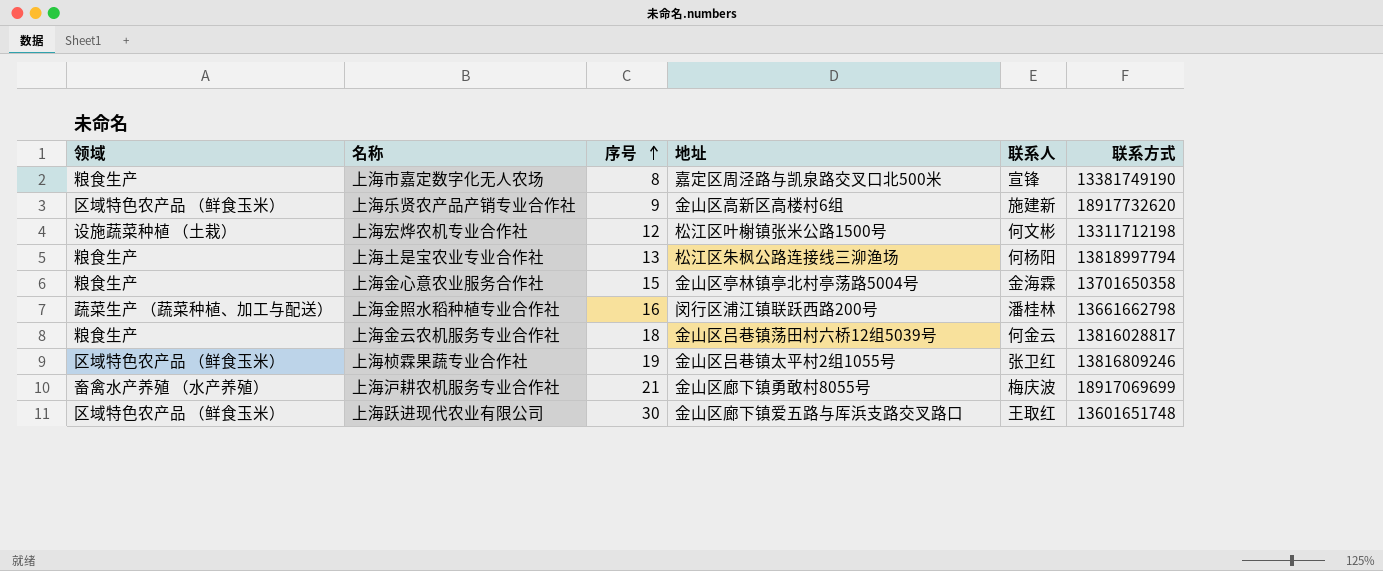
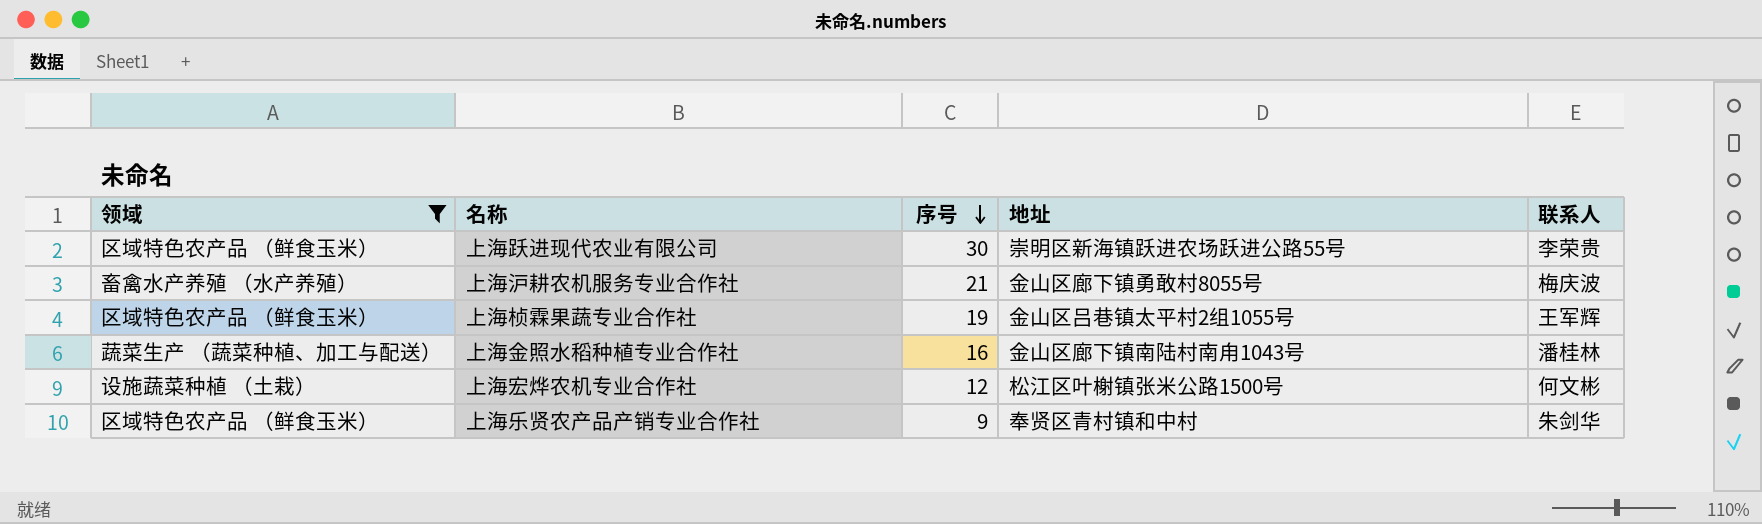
filter: none -> 领域 != 粮食生产
row order: 序号 ascending -> 序号 descending
column 联系方式 | position: 6 -> none
上海跃进现代农业有限公司 | 地址: 金山区廊下镇爱五路与厍浜支路交叉路口 -> 崇明区新海镇跃进农场跃进公路55号
上海跃进现代农业有限公司 | 联系人: 王取红 -> 李荣贵
上海桢霖果蔬专业合作社 | 联系人: 张卫红 -> 王军辉
上海金照水稻种植专业合作社 | 地址: 闵行区浦江镇联跃西路200号 -> 金山区廊下镇南陆村南甪1043号
上海乐贤农产品产销专业合作社 | 地址: 金山区高新区高楼村6组 -> 奉贤区青村镇和中村
上海乐贤农产品产销专业合作社 | 联系人: 施建新 -> 朱剑华

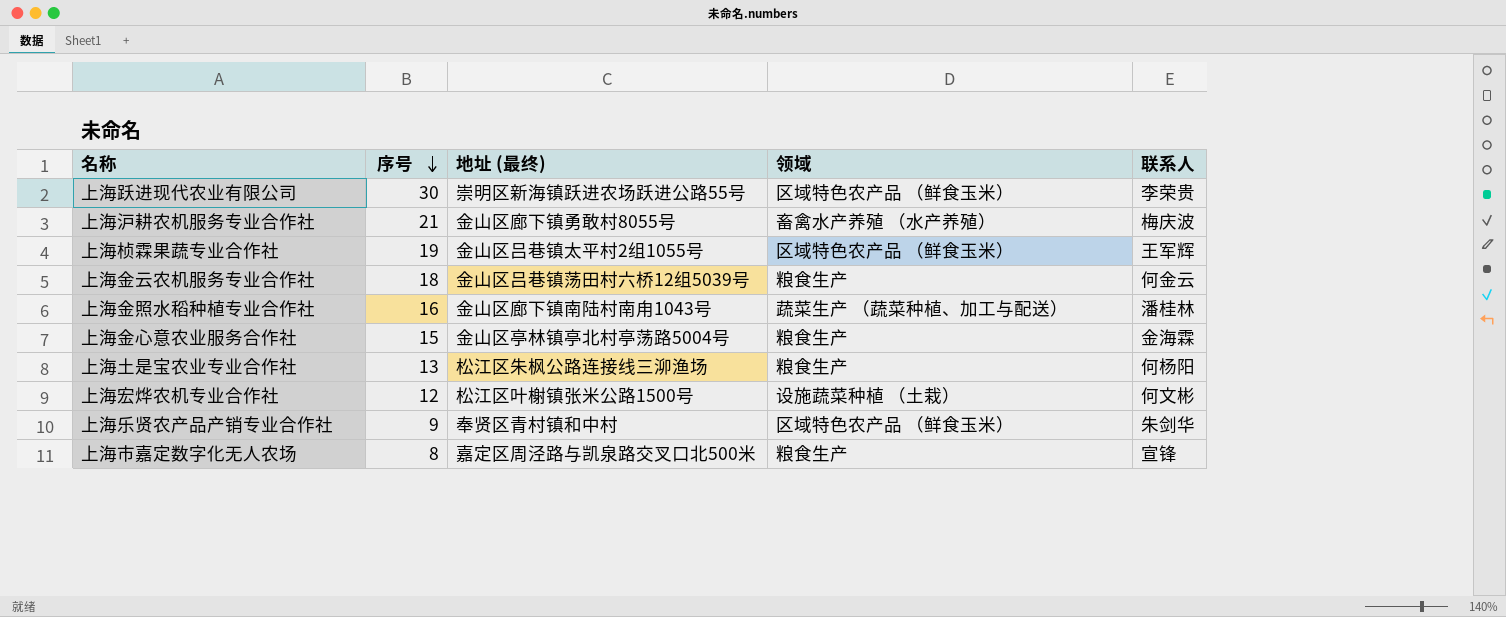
filter: 领域 != 粮食生产 -> none
column name: 地址 -> 地址 (最终)
column 领域 | position: 1 -> 4

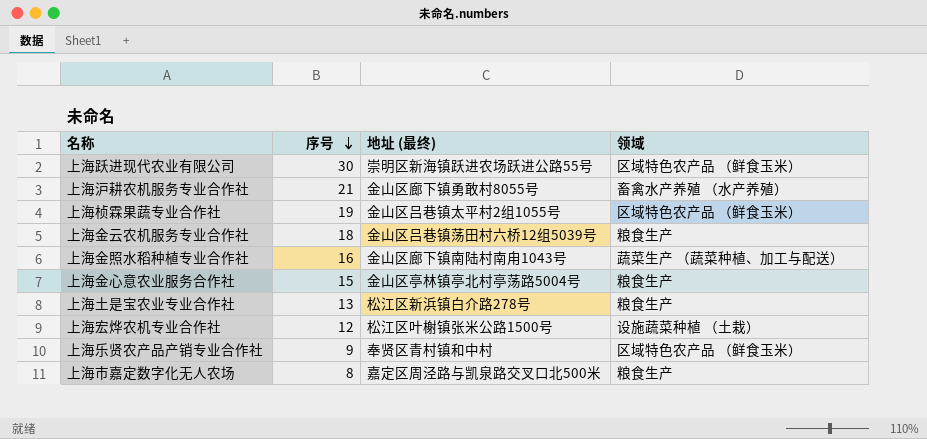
column 联系人 | position: 5 -> none
上海土是宝农业专业合作社 | 地址 (最终): 松江区朱枫公路连接线三泖渔场 -> 松江区新浜镇白介路278号

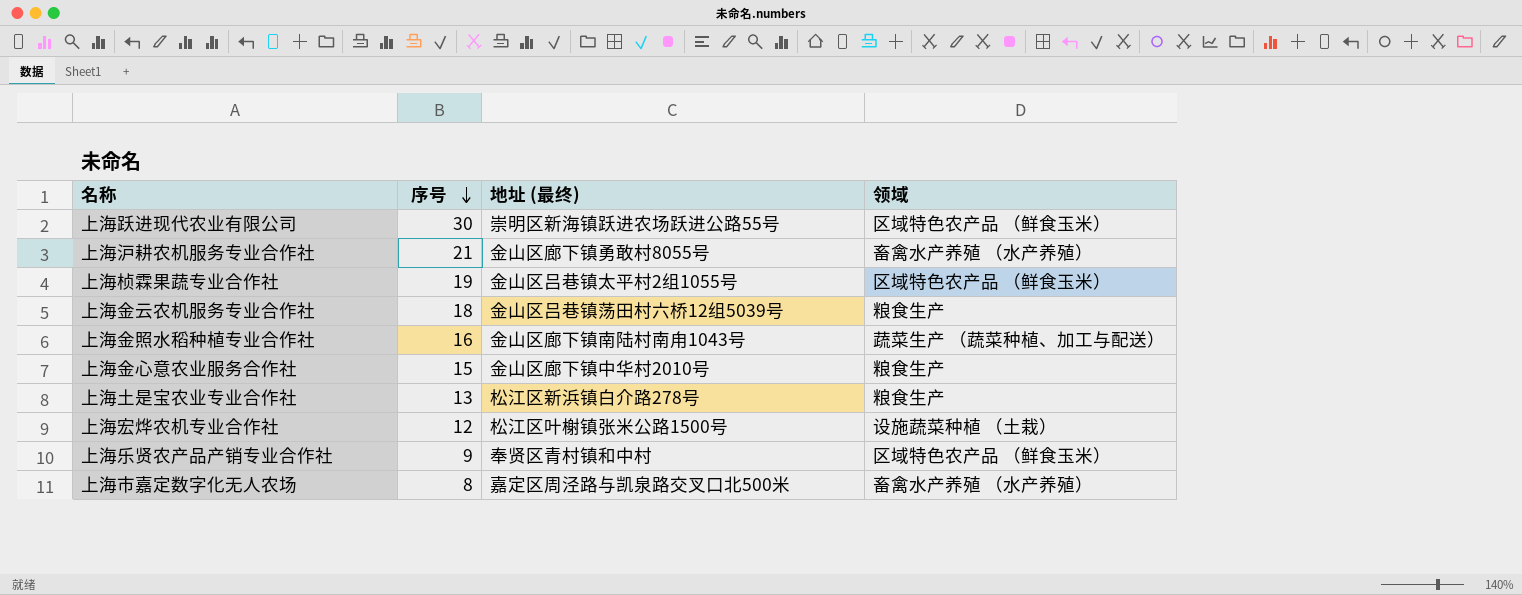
上海金心意农业服务合作社 | 地址 (最终): 金山区亭林镇亭北村亭荡路5004号 -> 金山区廊下镇中华村2010号
上海市嘉定数字化无人农场 | 领域: 粮食生产 -> 畜禽水产养殖 （水产养殖）

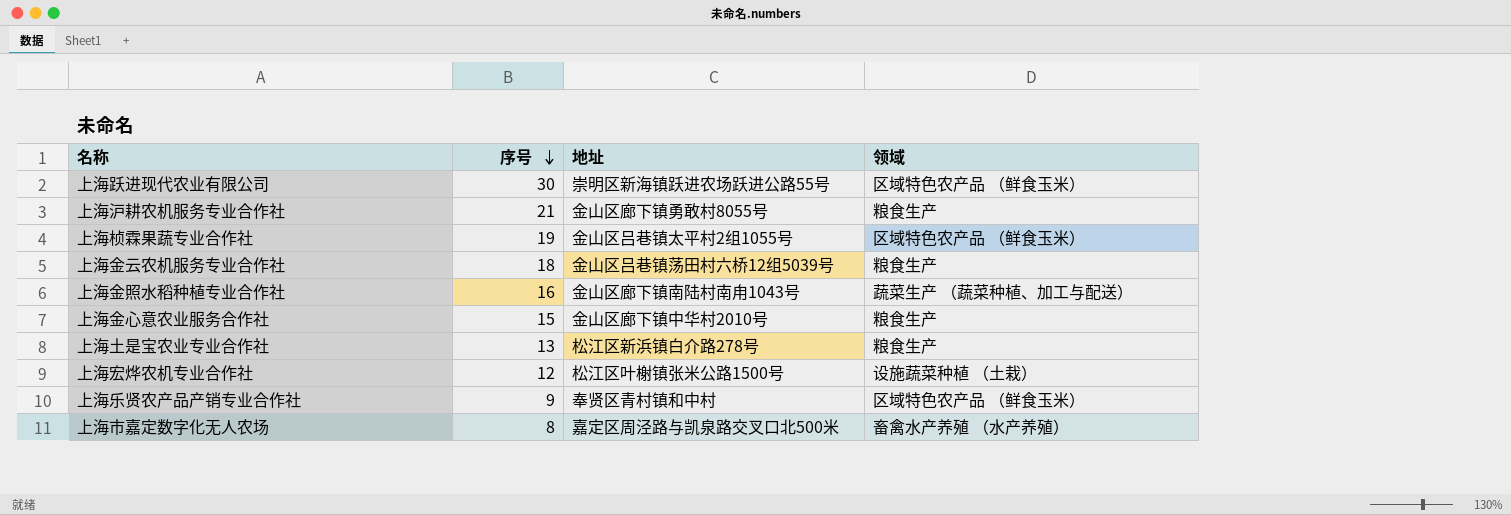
column name: 地址 (最终) -> 地址
上海沪耕农机服务专业合作社 | 领域: 畜禽水产养殖 （水产养殖） -> 粮食生产

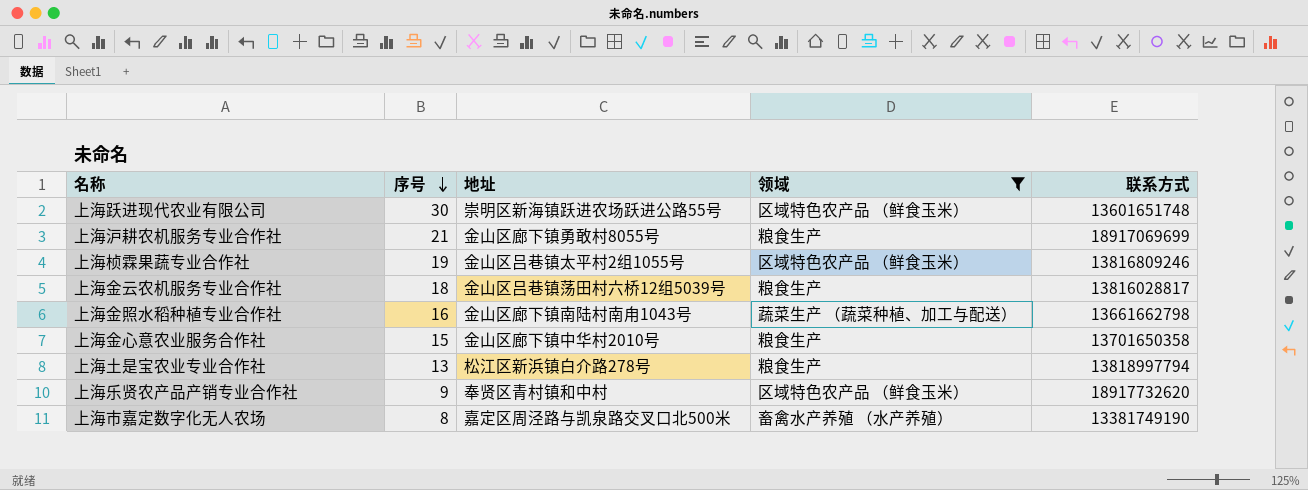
filter: none -> 领域 != 设施蔬菜种植 （土栽）
column 联系方式 | position: none -> 5

